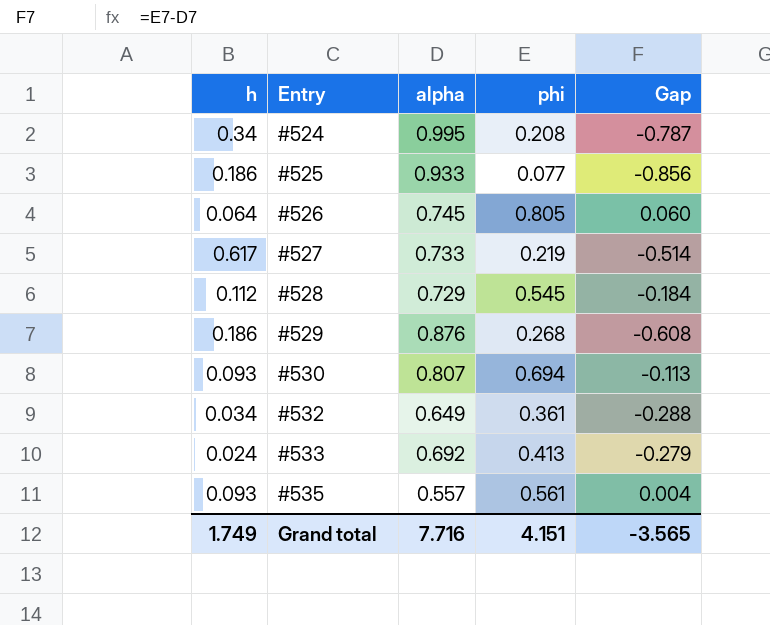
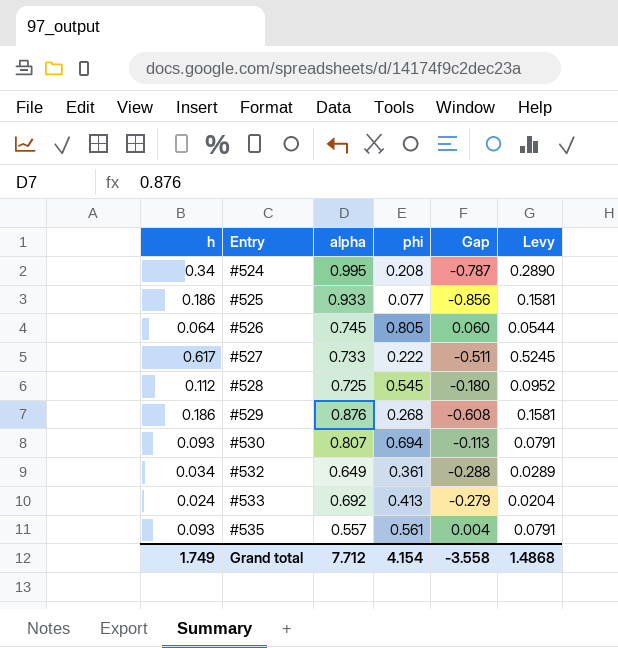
column Levy | formula: none -> [h] * 0.85
#527 | phi: 0.219 -> 0.222
#527 | Gap: -0.514 -> -0.511
#528 | alpha: 0.729 -> 0.725
#528 | Gap: -0.184 -> -0.180
Grand total | alpha: 7.716 -> 7.712
Grand total | phi: 4.151 -> 4.154
Grand total | Gap: -3.565 -> -3.558

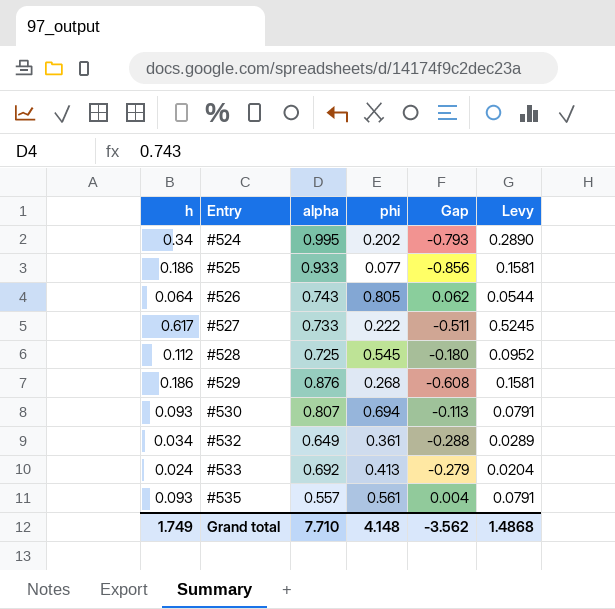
#524 | phi: 0.208 -> 0.202
#524 | Gap: -0.787 -> -0.793
#526 | alpha: 0.745 -> 0.743
#526 | Gap: 0.060 -> 0.062
Grand total | alpha: 7.712 -> 7.710
Grand total | phi: 4.154 -> 4.148
Grand total | Gap: -3.558 -> -3.562

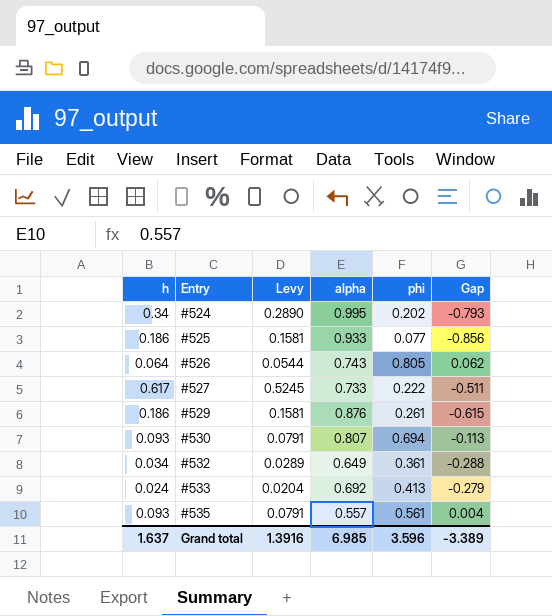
column Levy | position: 6 -> 3
row #528: 0.112 | 0.725 | 0.545 | -0.180 | 0.0952 -> none
#529 | phi: 0.268 -> 0.261
#529 | Gap: -0.608 -> -0.615
Grand total | h: 1.749 -> 1.637
Grand total | Levy: 1.4868 -> 1.3916
Grand total | alpha: 7.710 -> 6.985
Grand total | phi: 4.148 -> 3.596
Grand total | Gap: -3.562 -> -3.389

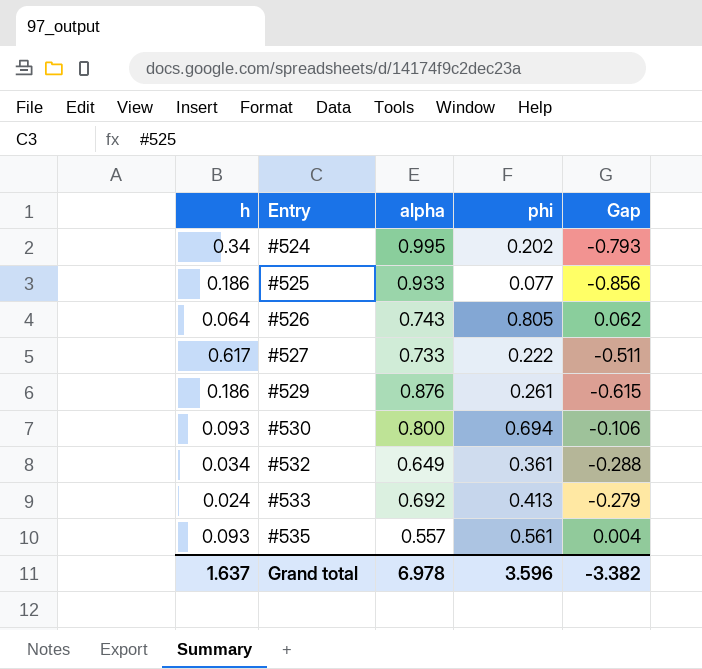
column Levy | formula: [h] * 0.85 -> none
#530 | alpha: 0.807 -> 0.800
#530 | Gap: -0.113 -> -0.106
Grand total | alpha: 6.985 -> 6.978
Grand total | Gap: -3.389 -> -3.382

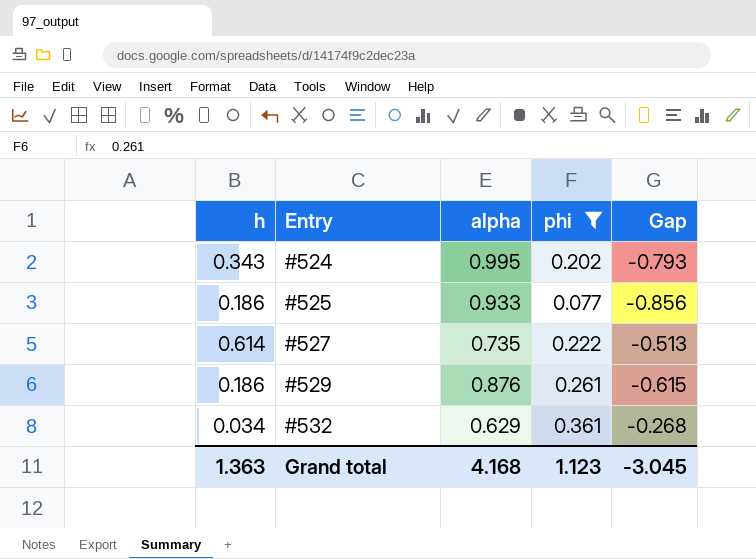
filter: none -> phi <= 0.361
#524 | h: 0.34 -> 0.343
#527 | h: 0.617 -> 0.614
#527 | alpha: 0.733 -> 0.735
#527 | Gap: -0.511 -> -0.513
#532 | alpha: 0.649 -> 0.629
#532 | Gap: -0.288 -> -0.268
Grand total | h: 1.637 -> 1.363
Grand total | alpha: 6.978 -> 4.168
Grand total | phi: 3.596 -> 1.123
Grand total | Gap: -3.382 -> -3.045

